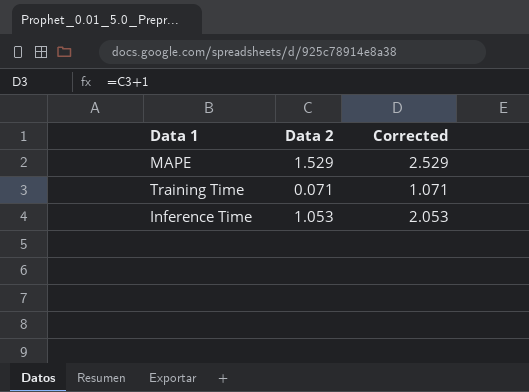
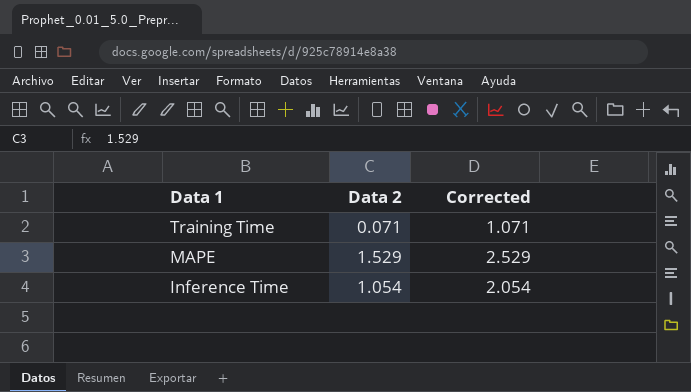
row order: none -> Data 1 descending
Inference Time | Data 2: 1.053 -> 1.054
Inference Time | Corrected: 2.053 -> 2.054

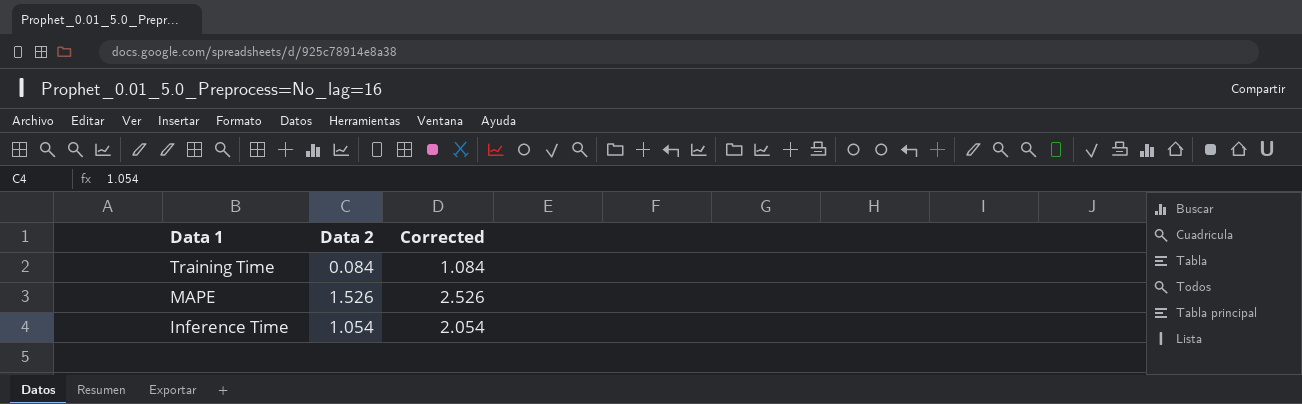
Training Time | Data 2: 0.071 -> 0.084
Training Time | Corrected: 1.071 -> 1.084
MAPE | Data 2: 1.529 -> 1.526
MAPE | Corrected: 2.529 -> 2.526

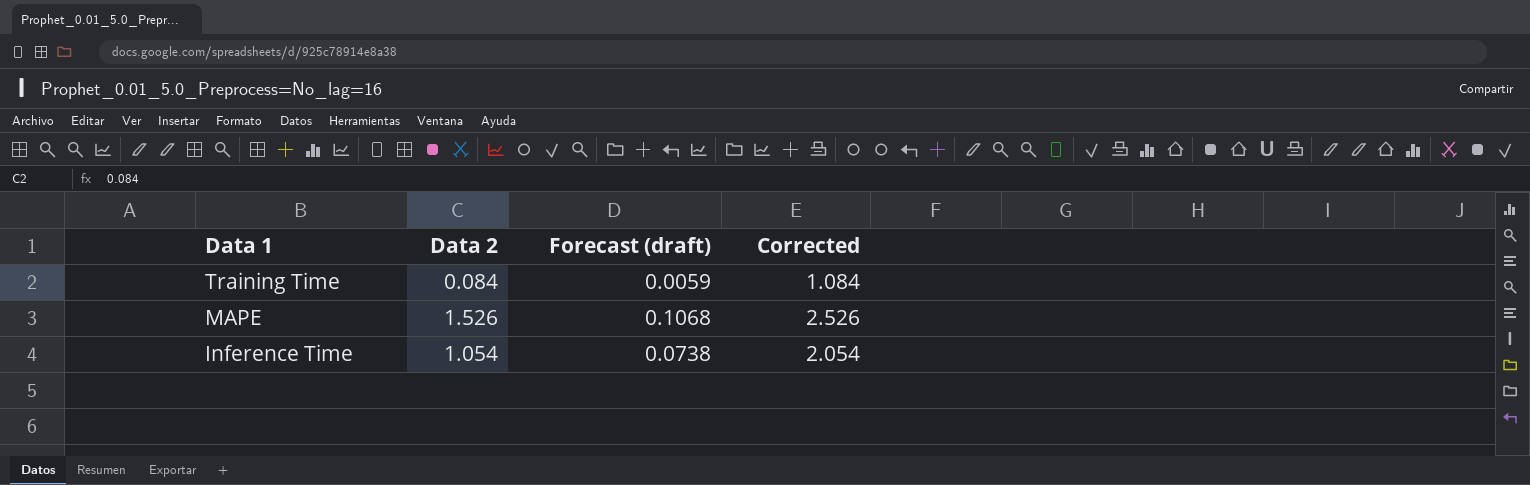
column Forecast (draft) | formula: none -> [Data 2] * 0.07

